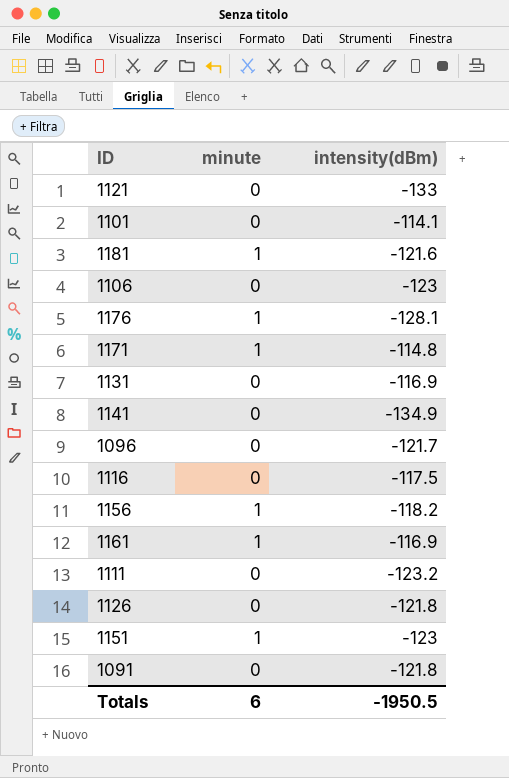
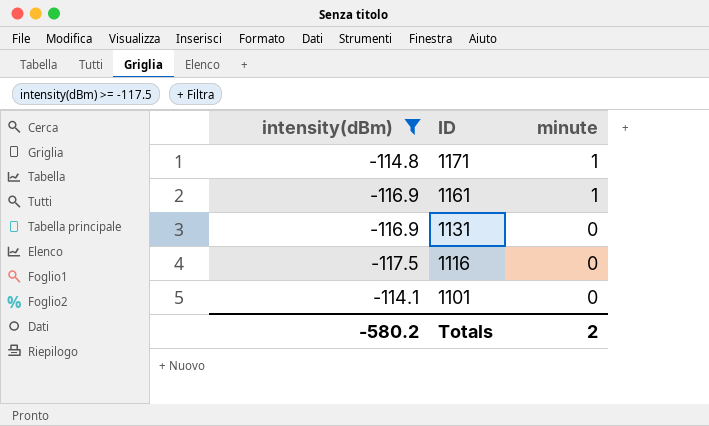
filter: none -> intensity(dBm) >= -117.5
row order: none -> ID descending
column intensity(dBm) | position: 3 -> 1
Totals | intensity(dBm): -1950.5 -> -580.2
Totals | minute: 6 -> 2

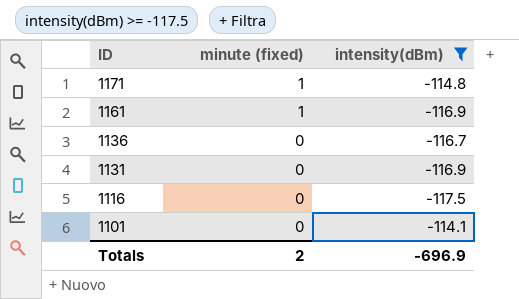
column name: minute -> minute (fixed)
column intensity(dBm) | position: 1 -> 3
row 1136: none -> 0 | -116.7
Totals | intensity(dBm): -580.2 -> -696.9

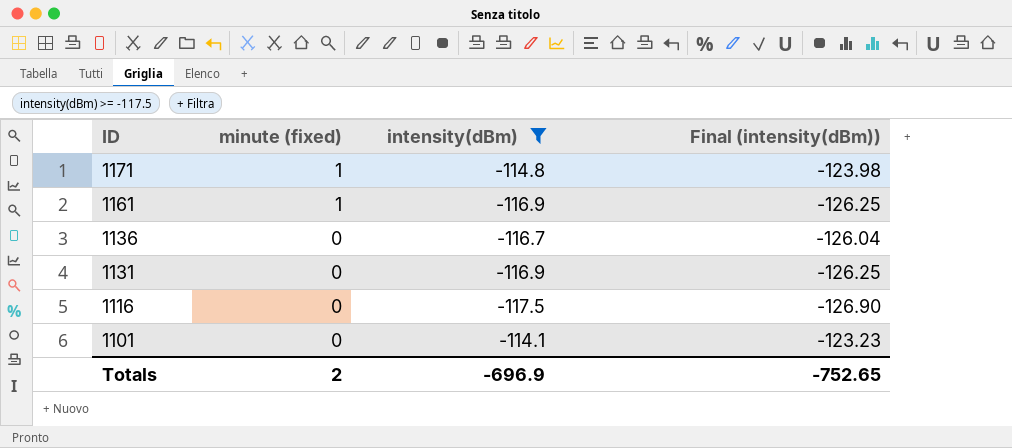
column Final (intensity(dBm)) | formula: none -> [intensity(dBm)] * 1.08

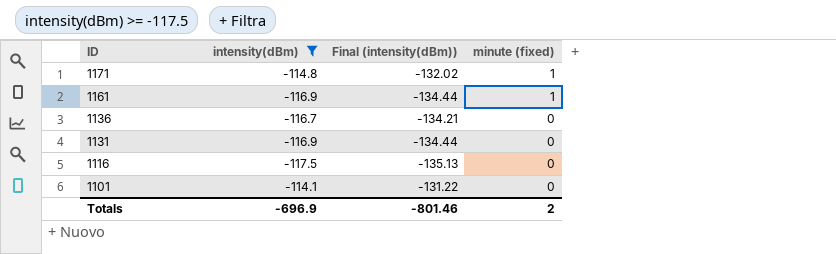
column Final (intensity(dBm)) | formula: [intensity(dBm)] * 1.08 -> [intensity(dBm)] * 1.15
column minute (fixed) | position: 2 -> 4
Totals | Final (intensity(dBm)): -752.65 -> -801.46

